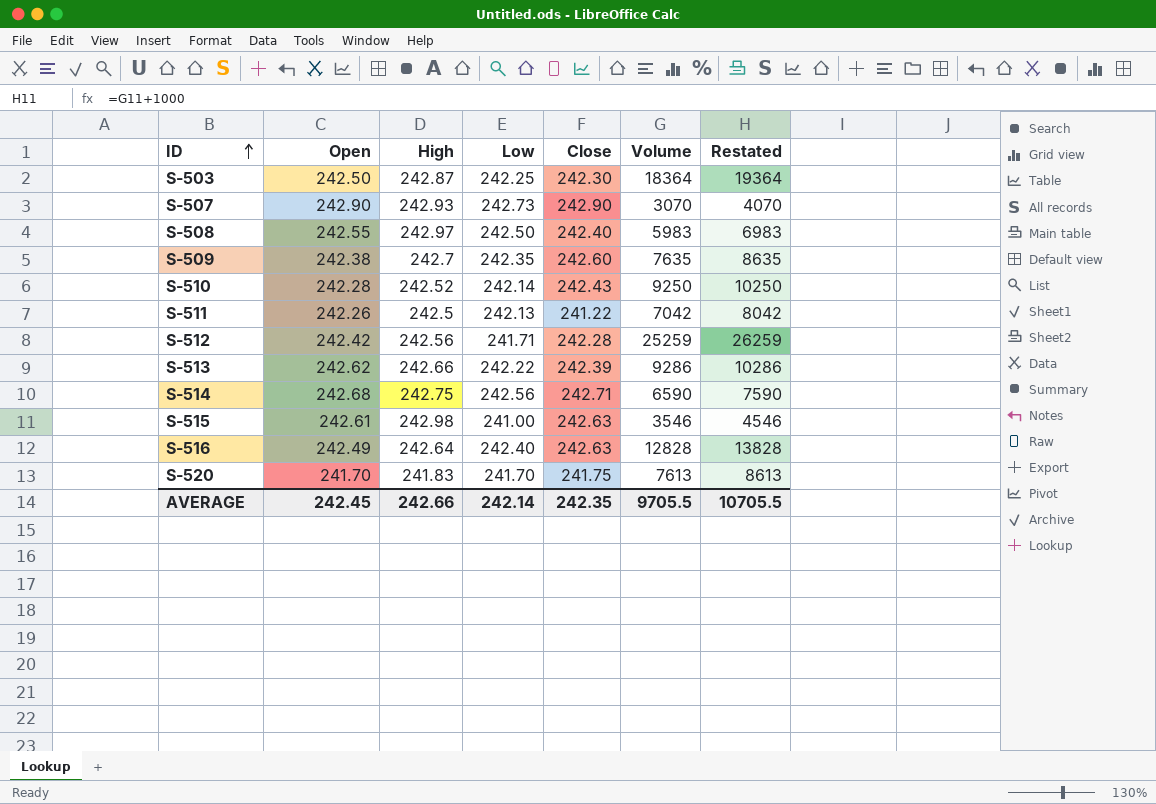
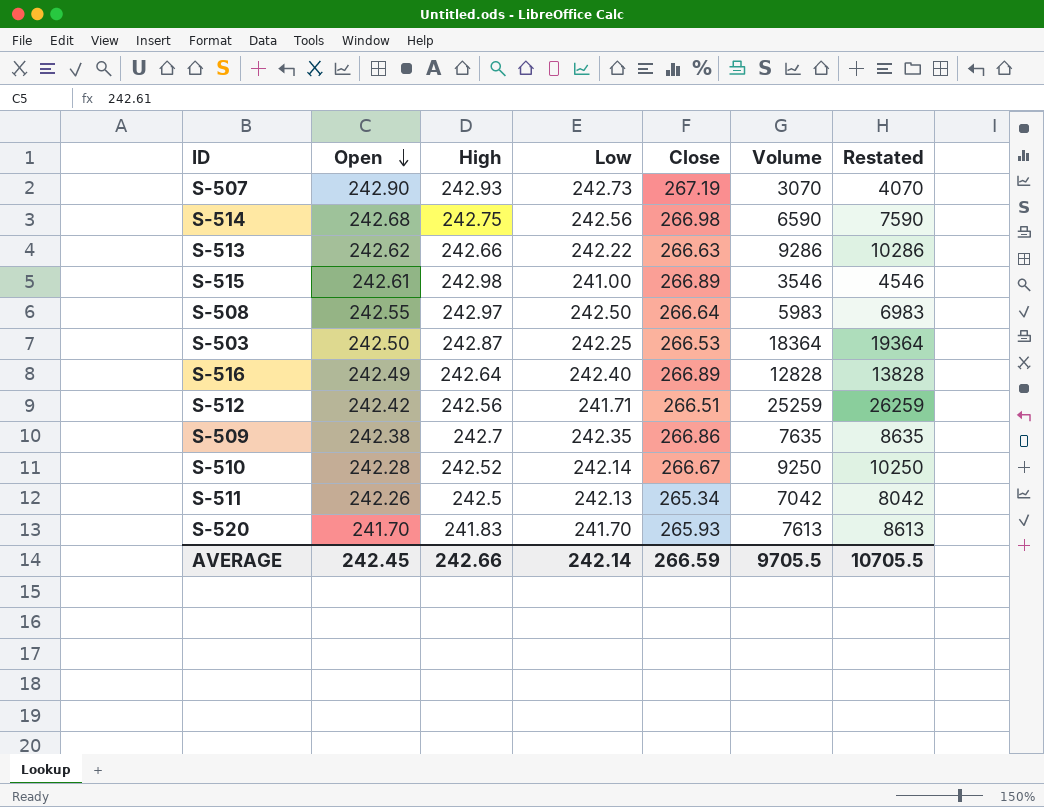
row order: ID ascending -> Open descending
S-507 | Close: 242.90 -> 267.19
S-514 | Close: 242.71 -> 266.98
S-513 | Close: 242.39 -> 266.63
S-515 | Close: 242.63 -> 266.89
S-508 | Close: 242.40 -> 266.64
S-503 | Close: 242.30 -> 266.53
S-516 | Close: 242.63 -> 266.89
S-512 | Close: 242.28 -> 266.51
S-509 | Close: 242.60 -> 266.86
S-510 | Close: 242.43 -> 266.67
S-511 | Close: 241.22 -> 265.34
S-520 | Close: 241.75 -> 265.93
AVERAGE | Close: 242.35 -> 266.59

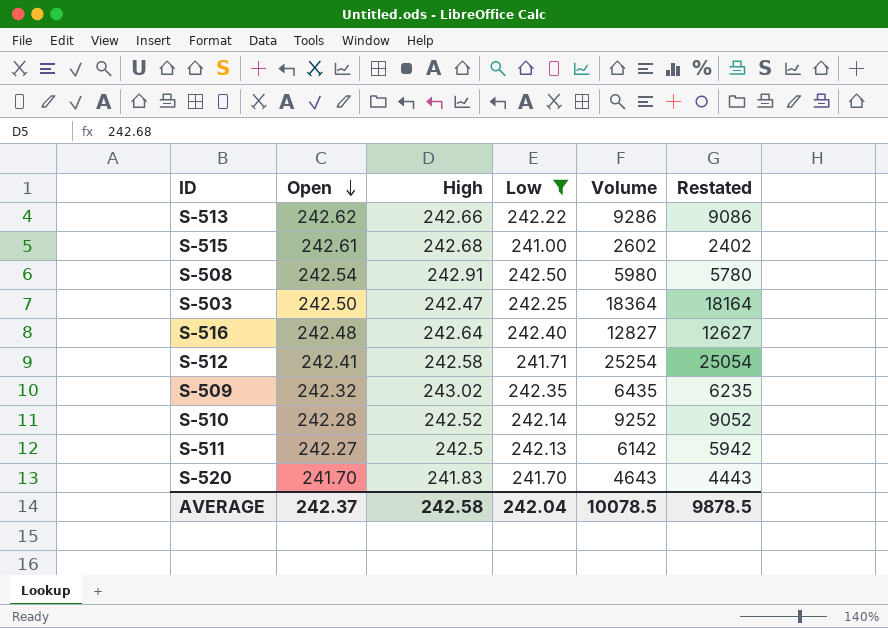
filter: none -> Low <= 242.50
column Close | position: 5 -> none
column Restated | formula: [Volume] + 1000 -> [Volume] - 200
S-515 | High: 242.98 -> 242.68
S-515 | Volume: 3546 -> 2602
S-508 | Open: 242.55 -> 242.54
S-508 | High: 242.97 -> 242.91
S-508 | Volume: 5983 -> 5980
S-503 | High: 242.87 -> 242.47
S-516 | Open: 242.49 -> 242.48
S-516 | Volume: 12828 -> 12827
S-512 | Open: 242.42 -> 242.41
S-512 | High: 242.56 -> 242.58
S-512 | Volume: 25259 -> 25254
S-509 | Open: 242.38 -> 242.32
S-509 | High: 242.7 -> 243.02
S-509 | Volume: 7635 -> 6435
S-510 | Volume: 9250 -> 9252
S-511 | Open: 242.26 -> 242.27
S-511 | Volume: 7042 -> 6142
S-520 | Volume: 7613 -> 4643
AVERAGE | Open: 242.45 -> 242.37
AVERAGE | High: 242.66 -> 242.58
AVERAGE | Low: 242.14 -> 242.04
AVERAGE | Volume: 9705.5 -> 10078.5
AVERAGE | Restated: 10705.5 -> 9878.5

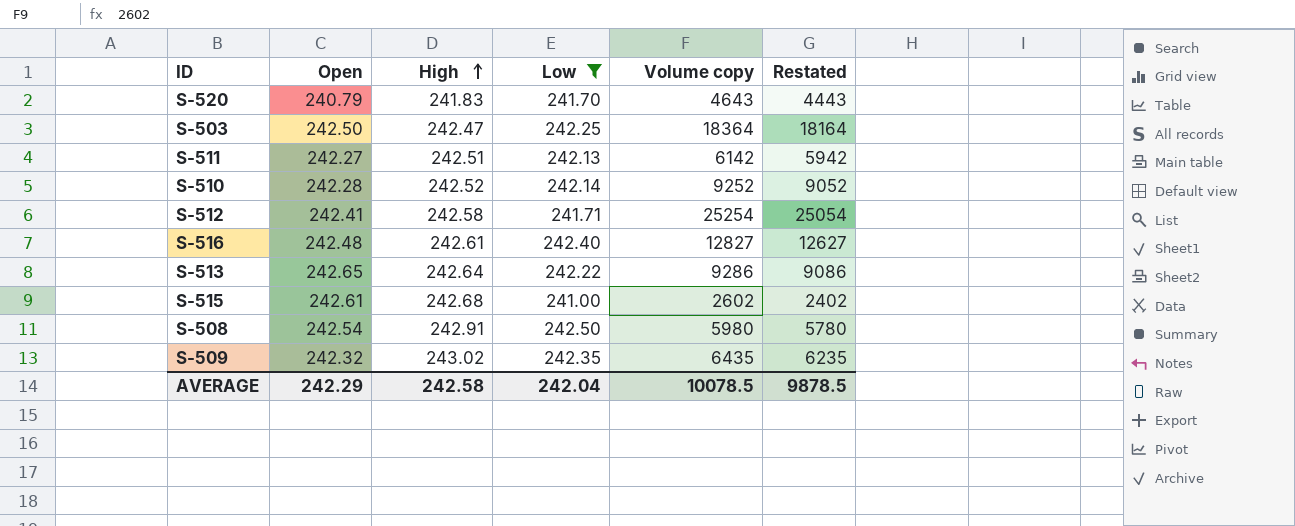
row order: Open descending -> High ascending
column name: Volume -> Volume copy
S-520 | Open: 241.70 -> 240.79
S-511 | High: 242.5 -> 242.51
S-516 | High: 242.64 -> 242.61
S-513 | Open: 242.62 -> 242.65
S-513 | High: 242.66 -> 242.64
AVERAGE | Open: 242.37 -> 242.29

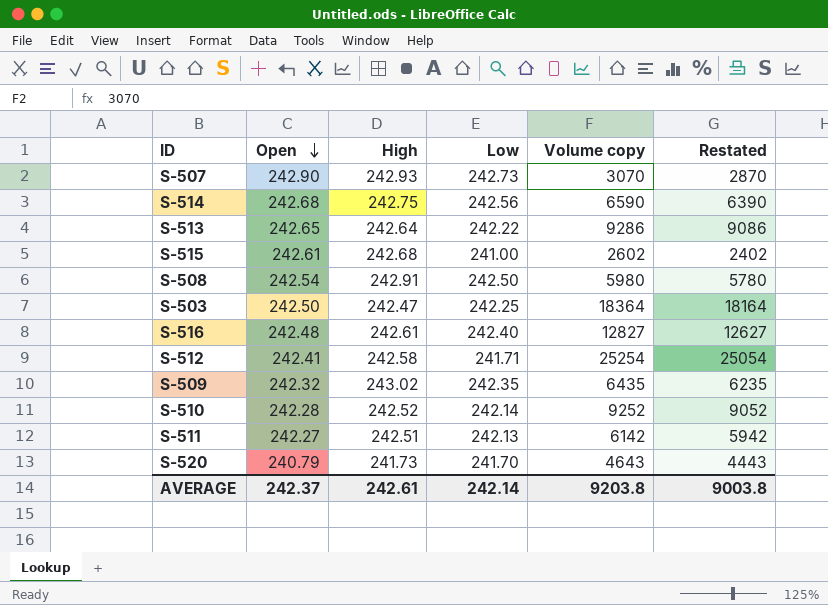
filter: Low <= 242.50 -> none
row order: High ascending -> Open descending
S-520 | High: 241.83 -> 241.73
AVERAGE | Open: 242.29 -> 242.37
AVERAGE | High: 242.58 -> 242.61
AVERAGE | Low: 242.04 -> 242.14
AVERAGE | Volume copy: 10078.5 -> 9203.8
AVERAGE | Restated: 9878.5 -> 9003.8

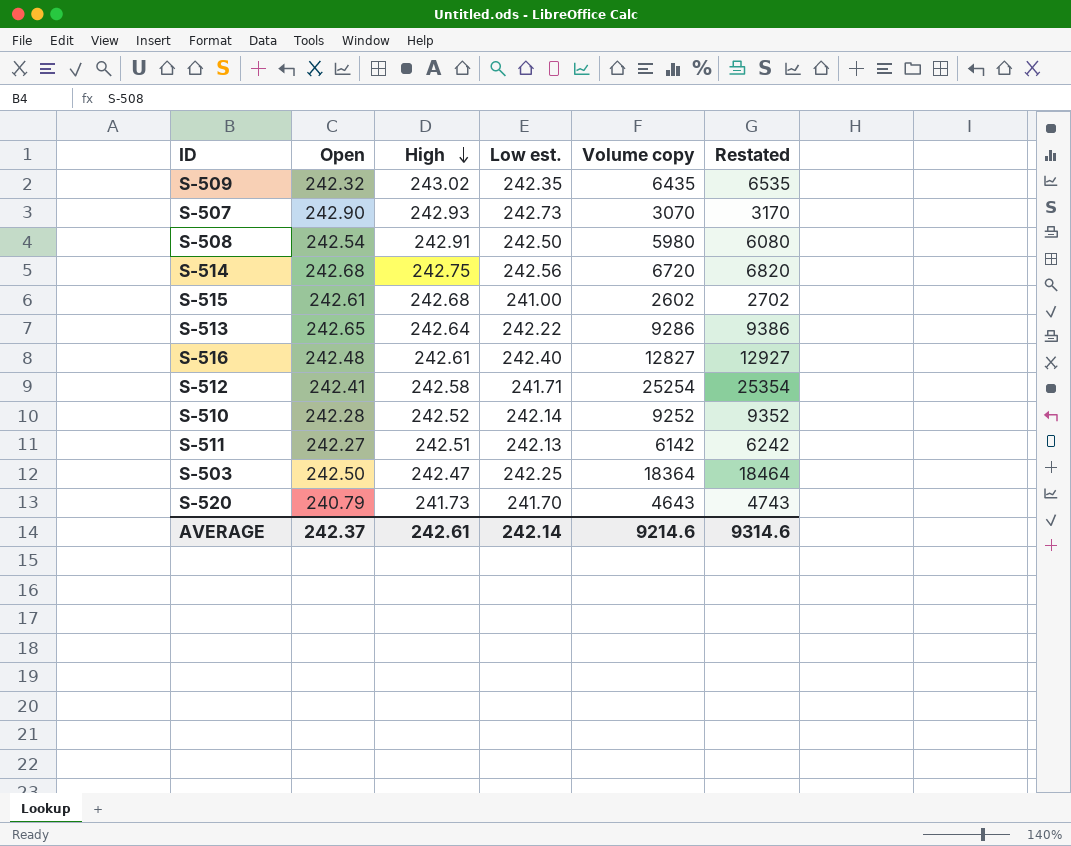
row order: Open descending -> High descending
column name: Low -> Low est.
column Restated | formula: [Volume copy] - 200 -> [Volume copy] + 100
S-514 | Volume copy: 6590 -> 6720
AVERAGE | Volume copy: 9203.8 -> 9214.6
AVERAGE | Restated: 9003.8 -> 9314.6

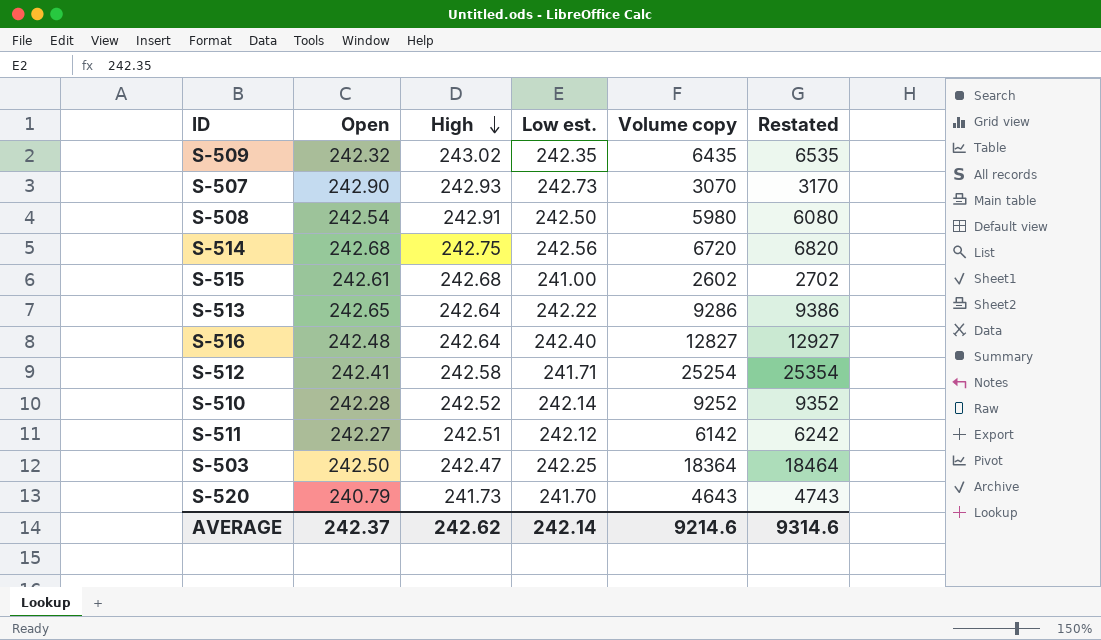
S-516 | High: 242.61 -> 242.64
S-511 | Low est.: 242.13 -> 242.12
AVERAGE | High: 242.61 -> 242.62

